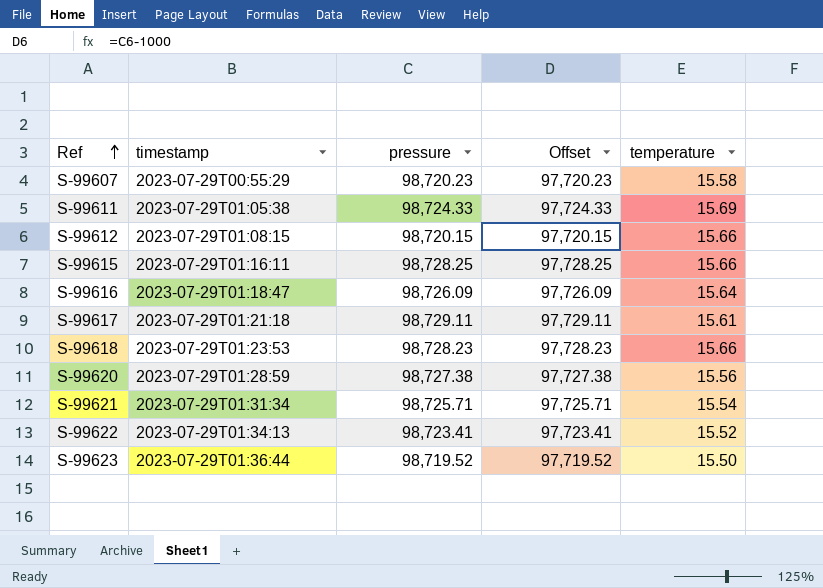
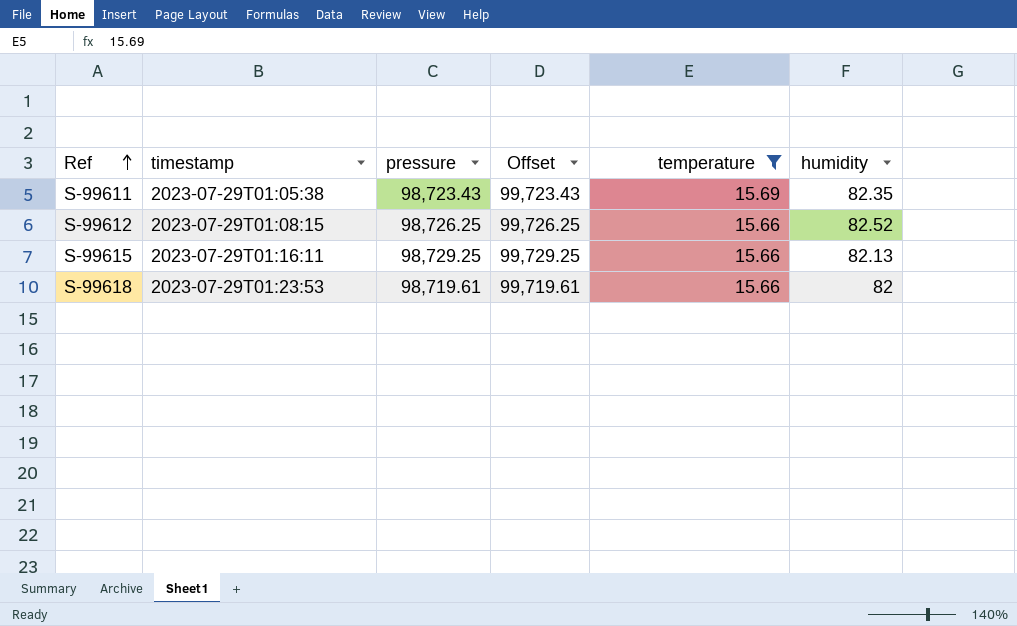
filter: none -> temperature >= 15.66
column Offset | formula: [pressure] - 1000 -> [pressure] + 1000
column humidity | position: none -> 6
S-99611 | pressure: 98,724.33 -> 98,723.43
S-99612 | pressure: 98,720.15 -> 98,726.25
S-99615 | pressure: 98,728.25 -> 98,729.25
S-99618 | pressure: 98,728.23 -> 98,719.61

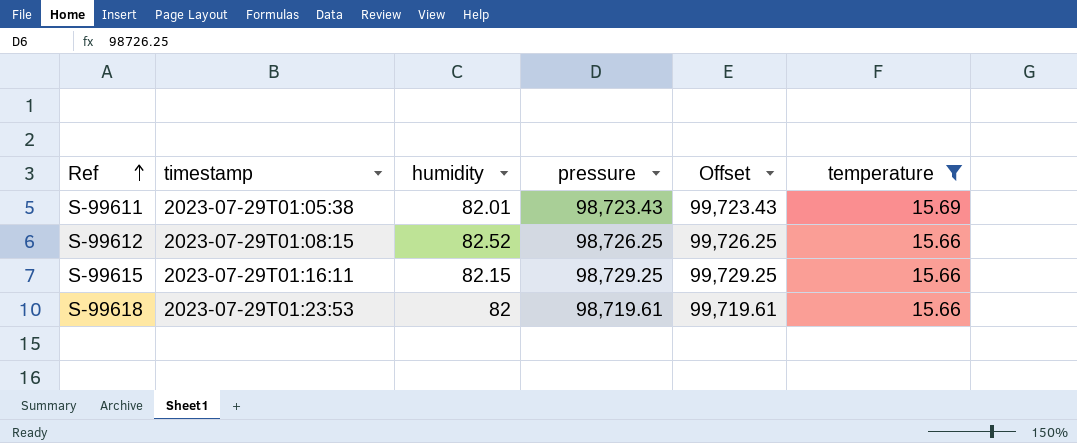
column humidity | position: 6 -> 3
S-99611 | humidity: 82.35 -> 82.01
S-99615 | humidity: 82.13 -> 82.15

